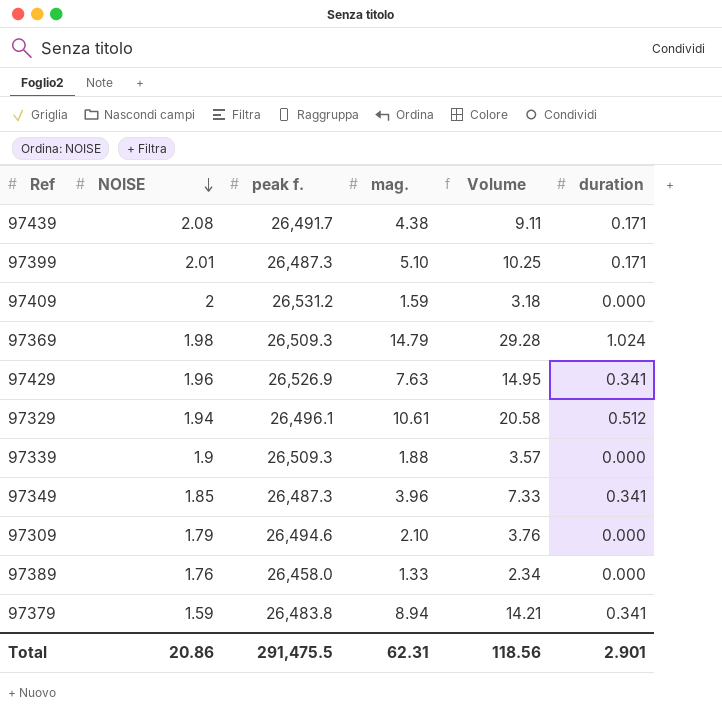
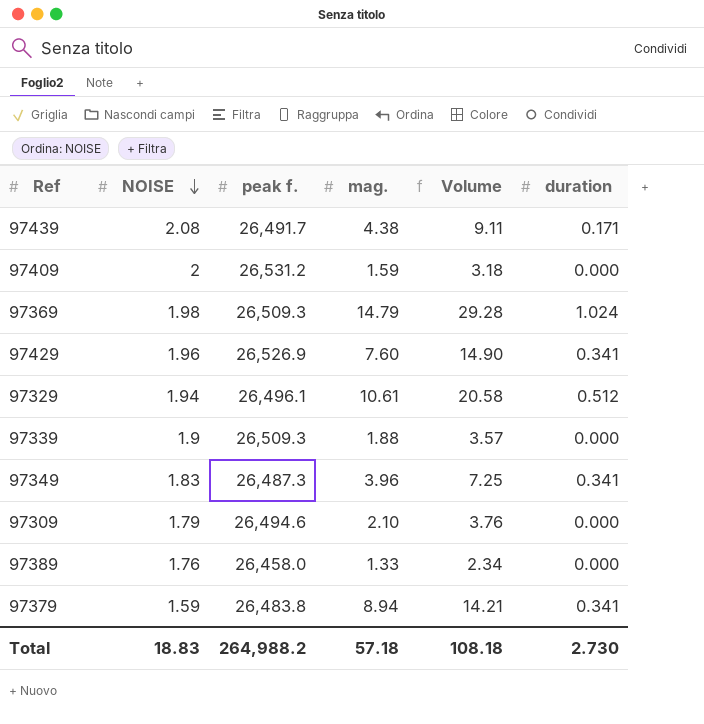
row 97399: 2.01 | 26,487.3 | 5.10 | 10.25 | 0.171 -> none
97429 | mag.: 7.63 -> 7.60
97429 | Volume: 14.95 -> 14.90
97349 | NOISE: 1.85 -> 1.83
97349 | Volume: 7.33 -> 7.25
Total | NOISE: 20.86 -> 18.83
Total | peak f.: 291,475.5 -> 264,988.2
Total | mag.: 62.31 -> 57.18
Total | Volume: 118.56 -> 108.18
Total | duration: 2.901 -> 2.730

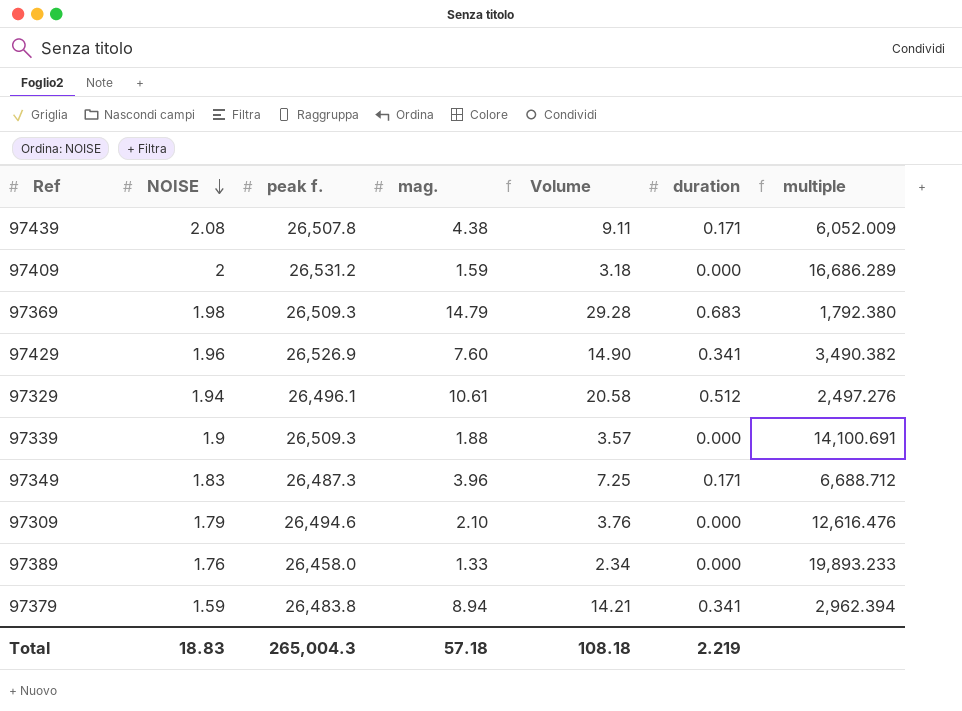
column multiple | formula: none -> [peak f.] / [mag.]
97439 | peak f.: 26,491.7 -> 26,507.8
97369 | duration: 1.024 -> 0.683
97349 | duration: 0.341 -> 0.171
Total | peak f.: 264,988.2 -> 265,004.3
Total | duration: 2.730 -> 2.219

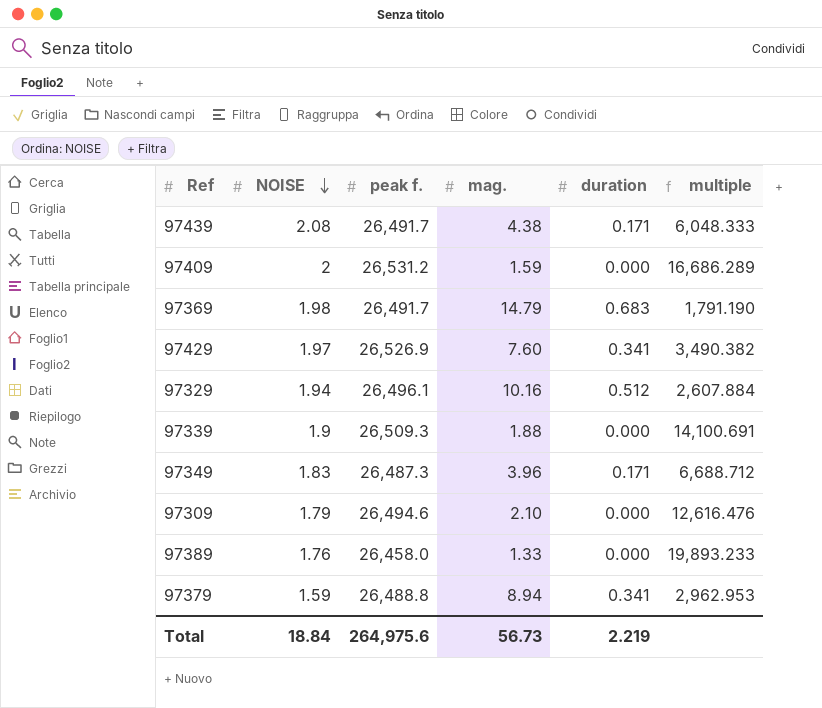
column Volume | formula: [NOISE] * [mag.] -> none
97439 | peak f.: 26,507.8 -> 26,491.7
97439 | multiple: 6,052.009 -> 6,048.333
97369 | peak f.: 26,509.3 -> 26,491.7
97369 | multiple: 1,792.380 -> 1,791.190
97429 | NOISE: 1.96 -> 1.97
97329 | mag.: 10.61 -> 10.16
97329 | multiple: 2,497.276 -> 2,607.884
97379 | peak f.: 26,483.8 -> 26,488.8
97379 | multiple: 2,962.394 -> 2,962.953
Total | NOISE: 18.83 -> 18.84
Total | peak f.: 265,004.3 -> 264,975.6
Total | mag.: 57.18 -> 56.73

